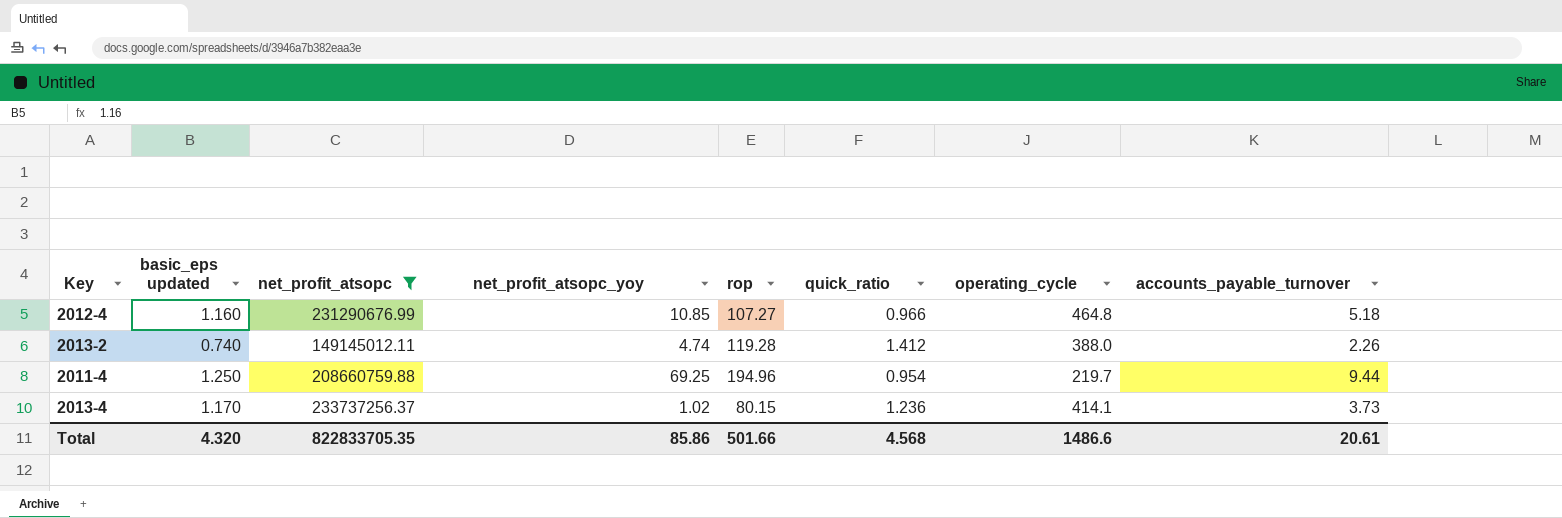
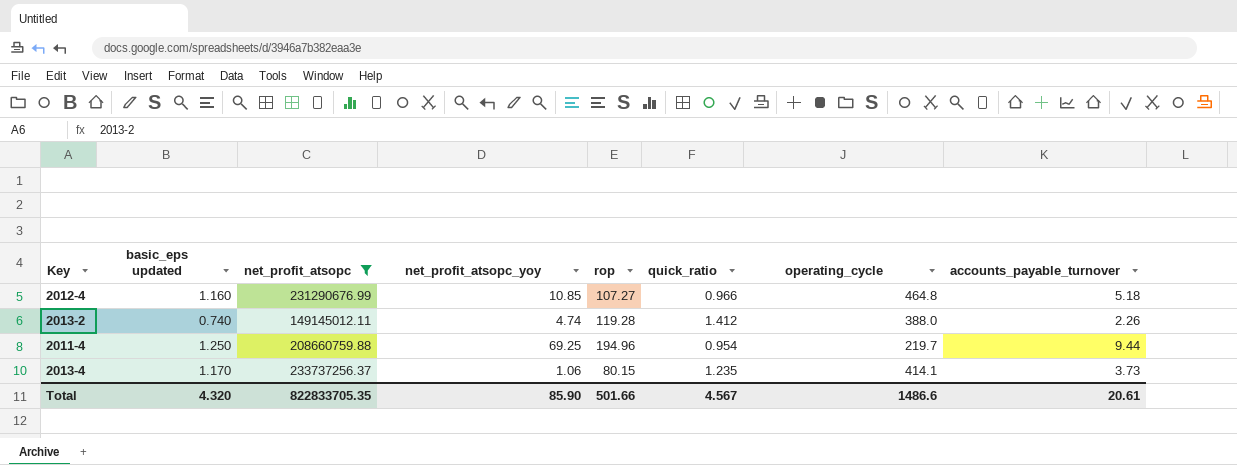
2013-4 | net_profit_atsopc_yoy: 1.02 -> 1.06
2013-4 | quick_ratio: 1.236 -> 1.235
Total | net_profit_atsopc_yoy: 85.86 -> 85.90
Total | quick_ratio: 4.568 -> 4.567

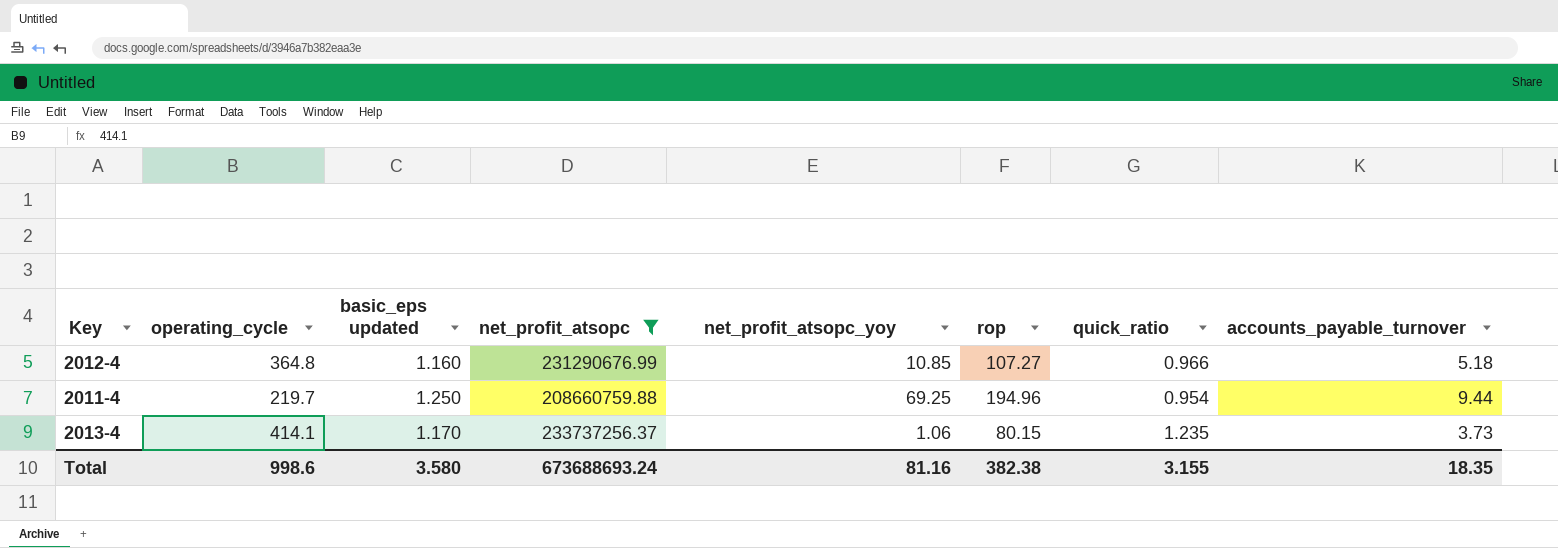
column operating_cycle | position: 7 -> 2
row 2013-2: 0.740 | 149145012.11 | 4.74 | 119.28 | 1.412 | 388.0 | 2.26 -> none
2012-4 | operating_cycle: 464.8 -> 364.8
Total | operating_cycle: 1486.6 -> 998.6
Total | basic_eps updated: 4.320 -> 3.580
Total | net_profit_atsopc: 822833705.35 -> 673688693.24
Total | net_profit_atsopc_yoy: 85.90 -> 81.16
Total | rop: 501.66 -> 382.38
Total | quick_ratio: 4.567 -> 3.155
Total | accounts_payable_turnover: 20.61 -> 18.35

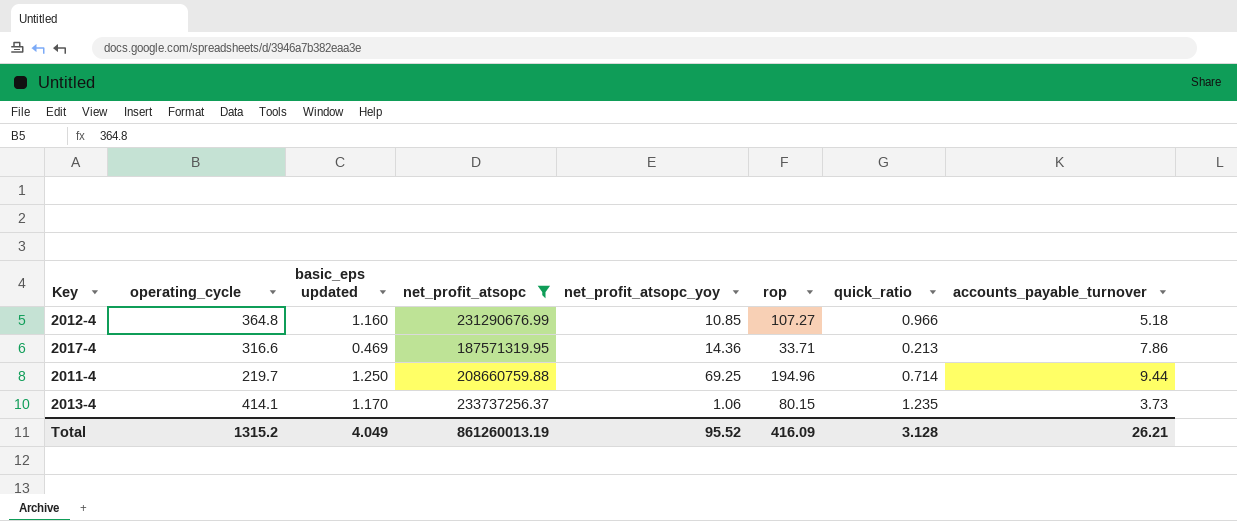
row 2017-4: none -> 316.6 | 0.469 | 187571319.95 | 14.36 | 33.71 | 0.213 | 7.86
2011-4 | quick_ratio: 0.954 -> 0.714
Total | operating_cycle: 998.6 -> 1315.2
Total | basic_eps updated: 3.580 -> 4.049
Total | net_profit_atsopc: 673688693.24 -> 861260013.19
Total | net_profit_atsopc_yoy: 81.16 -> 95.52
Total | rop: 382.38 -> 416.09
Total | quick_ratio: 3.155 -> 3.128
Total | accounts_payable_turnover: 18.35 -> 26.21

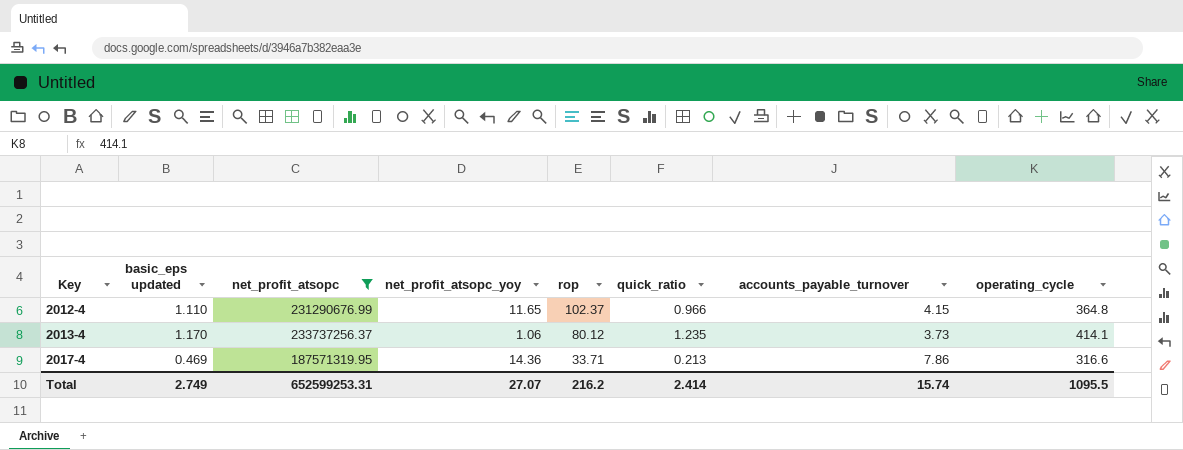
row order: none -> Key ascending
column operating_cycle | position: 2 -> 8
row 2011-4: 219.7 | 1.250 | 208660759.88 | 69.25 | 194.96 | 0.714 | 9.44 -> none
2012-4 | basic_eps updated: 1.160 -> 1.110
2012-4 | net_profit_atsopc_yoy: 10.85 -> 11.65
2012-4 | rop: 107.27 -> 102.37
2012-4 | accounts_payable_turnover: 5.18 -> 4.15
2013-4 | rop: 80.15 -> 80.12
Total | basic_eps updated: 4.049 -> 2.749
Total | net_profit_atsopc: 861260013.19 -> 652599253.31
Total | net_profit_atsopc_yoy: 95.52 -> 27.07
Total | rop: 416.09 -> 216.2
Total | quick_ratio: 3.128 -> 2.414
Total | accounts_payable_turnover: 26.21 -> 15.74
Total | operating_cycle: 1315.2 -> 1095.5

